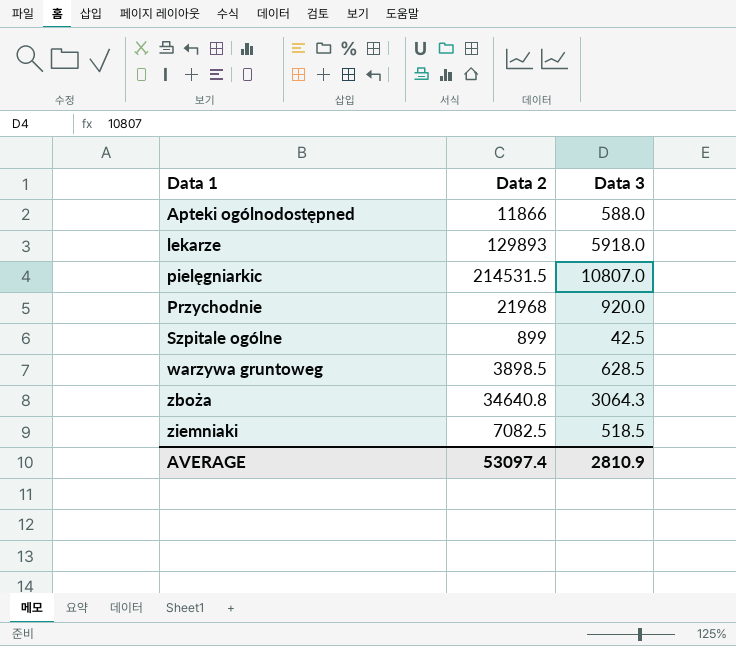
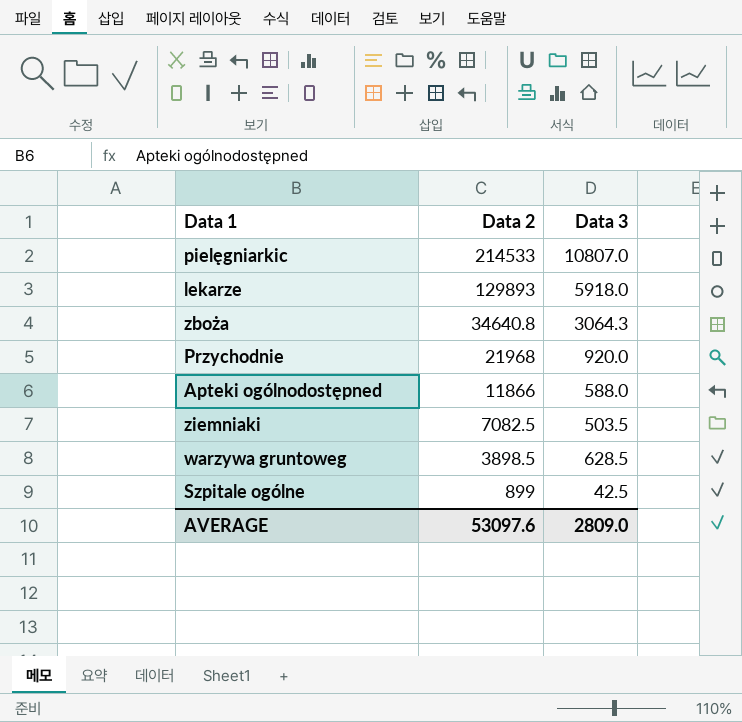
row order: Data 1 ascending -> Data 2 descending
pielęgniarkic | Data 2: 214531.5 -> 214533
ziemniaki | Data 3: 518.5 -> 503.5
AVERAGE | Data 2: 53097.4 -> 53097.6
AVERAGE | Data 3: 2810.9 -> 2809.0

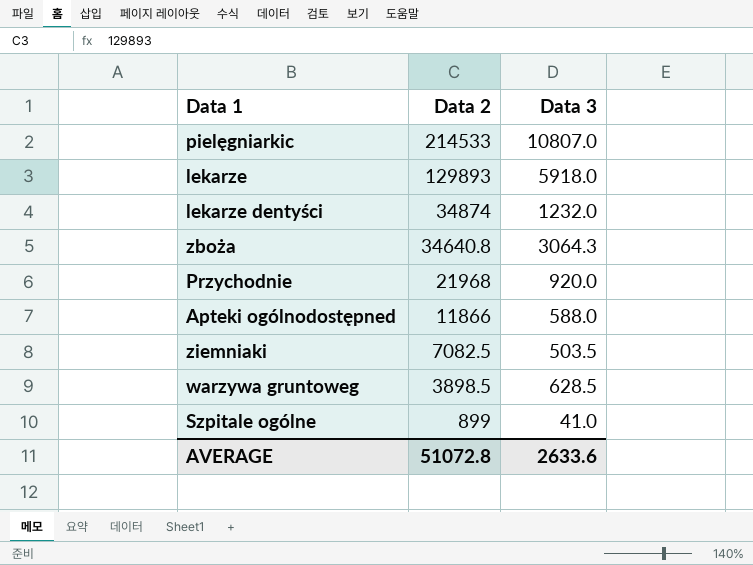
row lekarze dentyści: none -> 34874 | 1232.0
Szpitale ogólne | Data 3: 42.5 -> 41.0
AVERAGE | Data 2: 53097.6 -> 51072.8
AVERAGE | Data 3: 2809.0 -> 2633.6

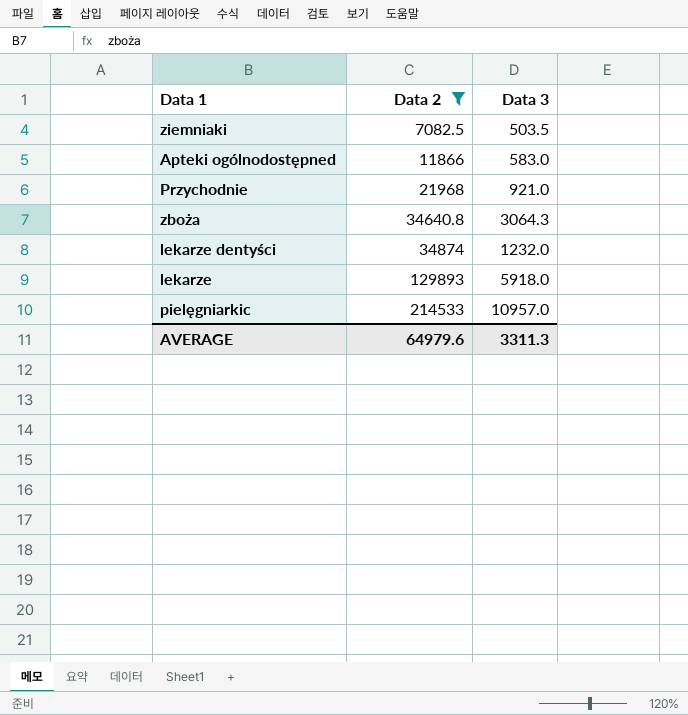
filter: none -> Data 2 >= 7082.5
row order: Data 2 descending -> Data 2 ascending
Apteki ogólnodostępned | Data 3: 588.0 -> 583.0
Przychodnie | Data 3: 920.0 -> 921.0
pielęgniarkic | Data 3: 10807.0 -> 10957.0
AVERAGE | Data 2: 51072.8 -> 64979.6
AVERAGE | Data 3: 2633.6 -> 3311.3

